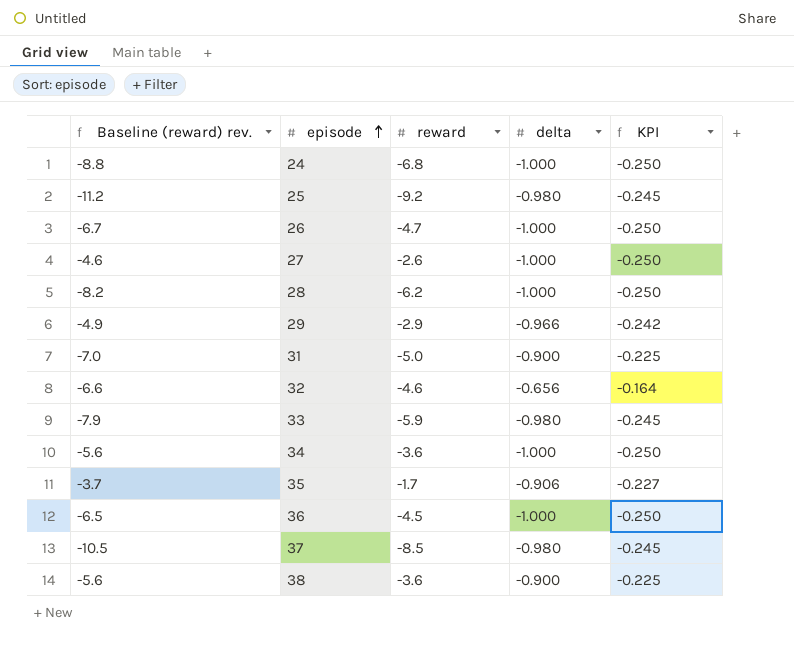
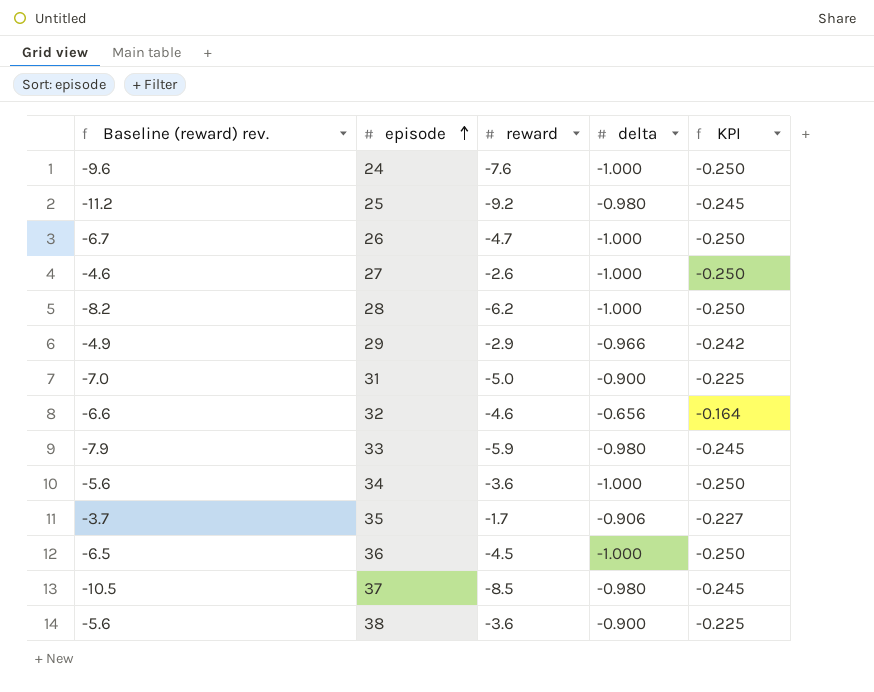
24 | Baseline (reward) rev.: -8.8 -> -9.6
24 | reward: -6.8 -> -7.6

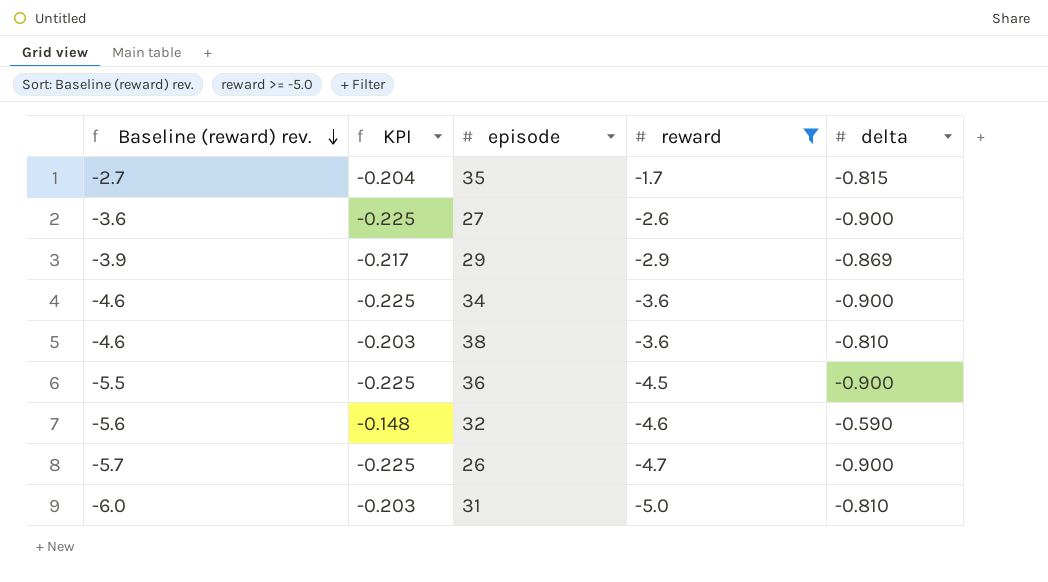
filter: none -> reward >= -5.0
row order: episode ascending -> Baseline (reward) rev. descending
column Baseline (reward) rev. | formula: [reward] - 2 -> [reward] - 1
column KPI | position: 5 -> 2
35 | KPI: -0.227 -> -0.204
35 | delta: -0.906 -> -0.815
27 | KPI: -0.250 -> -0.225
27 | delta: -1.000 -> -0.900
29 | KPI: -0.242 -> -0.217
29 | delta: -0.966 -> -0.869
34 | KPI: -0.250 -> -0.225
34 | delta: -1.000 -> -0.900
38 | KPI: -0.225 -> -0.203
38 | delta: -0.900 -> -0.810
36 | KPI: -0.250 -> -0.225
36 | delta: -1.000 -> -0.900
32 | KPI: -0.164 -> -0.148
32 | delta: -0.656 -> -0.590
26 | KPI: -0.250 -> -0.225
26 | delta: -1.000 -> -0.900
31 | KPI: -0.225 -> -0.203
31 | delta: -0.900 -> -0.810

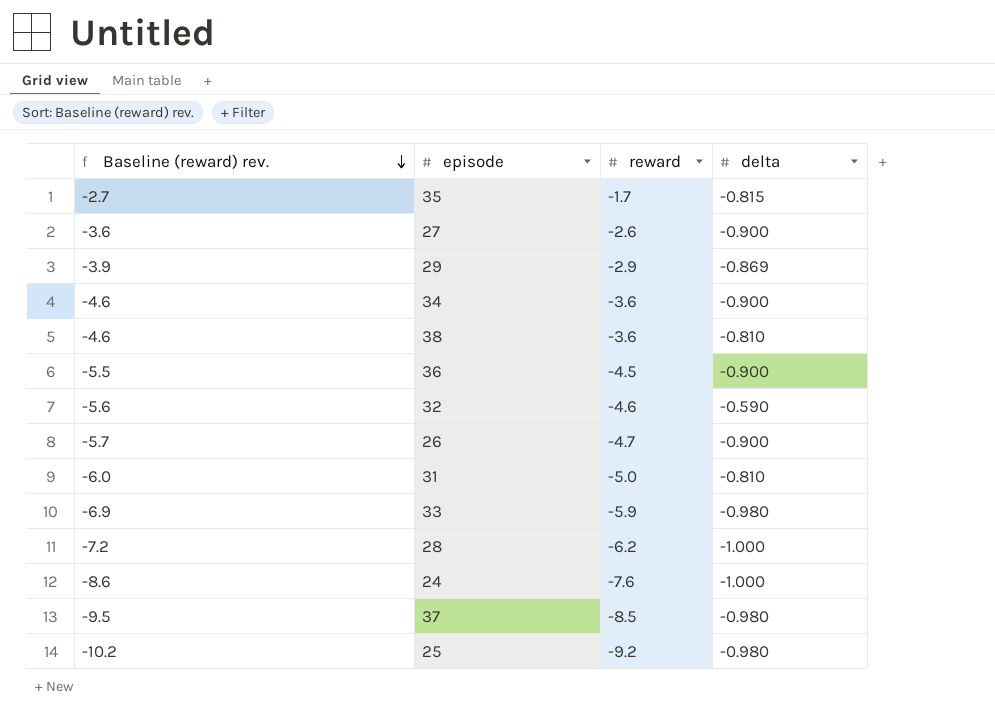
filter: reward >= -5.0 -> none
column KPI | formula: [delta] * 0.25 -> none

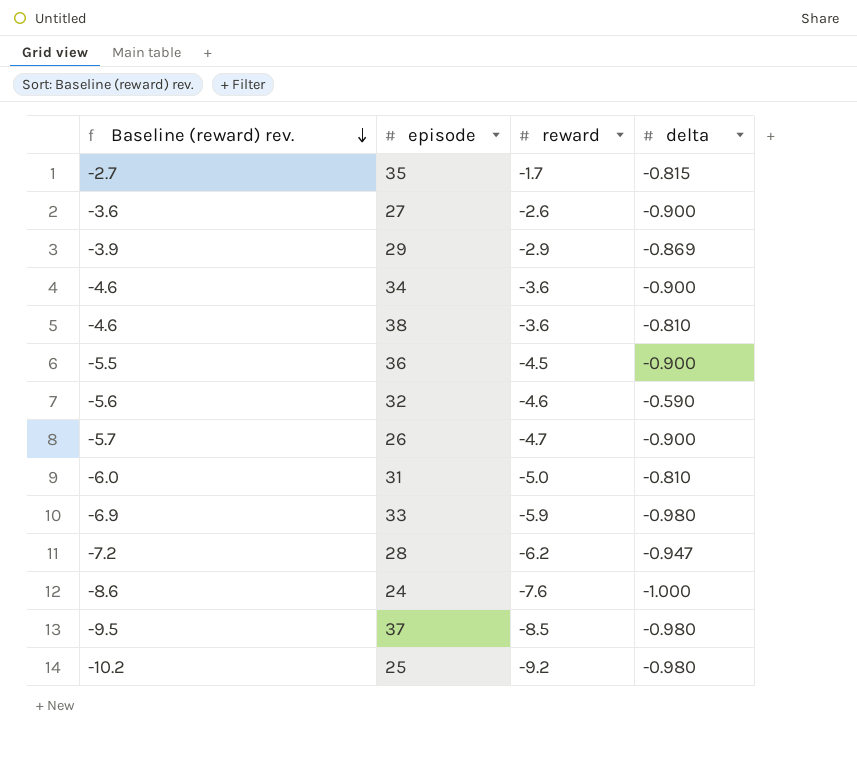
28 | delta: -1.000 -> -0.947

